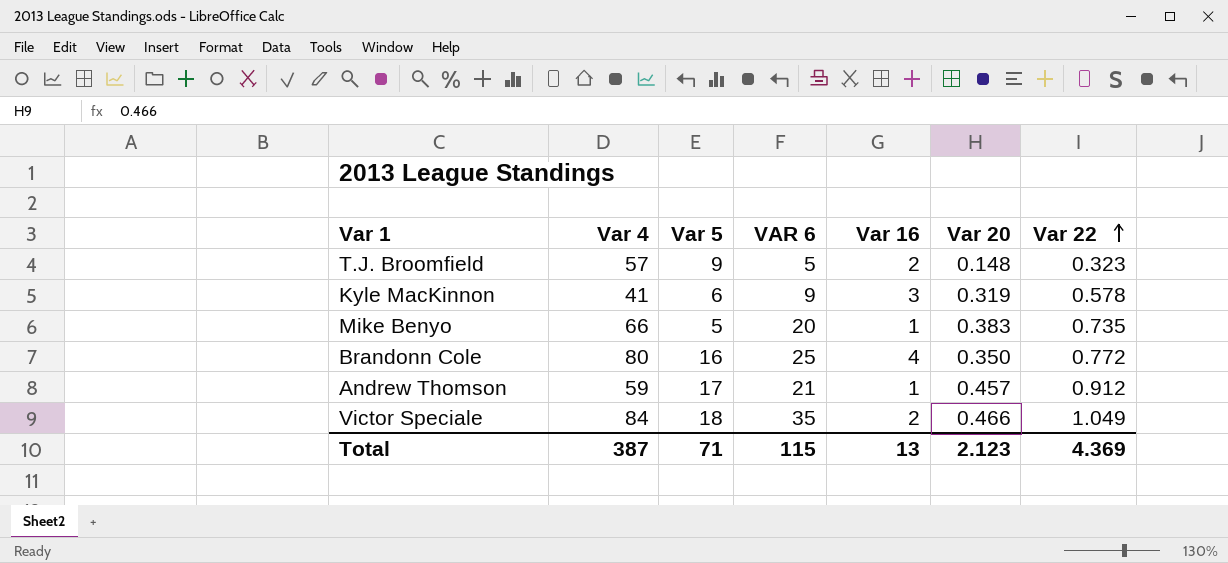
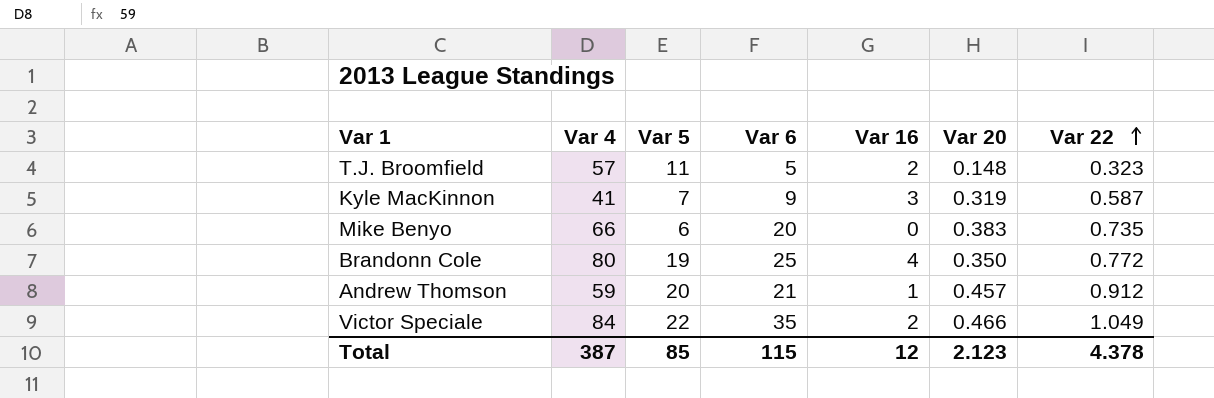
column name: VAR 6 -> Var 6
T.J. Broomfield | Var 5: 9 -> 11
Kyle MacKinnon | Var 5: 6 -> 7
Kyle MacKinnon | Var 22: 0.578 -> 0.587
Mike Benyo | Var 5: 5 -> 6
Mike Benyo | Var 16: 1 -> 0
Brandonn Cole | Var 5: 16 -> 19
Andrew Thomson | Var 5: 17 -> 20
Victor Speciale | Var 5: 18 -> 22
Total | Var 5: 71 -> 85
Total | Var 16: 13 -> 12
Total | Var 22: 4.369 -> 4.378

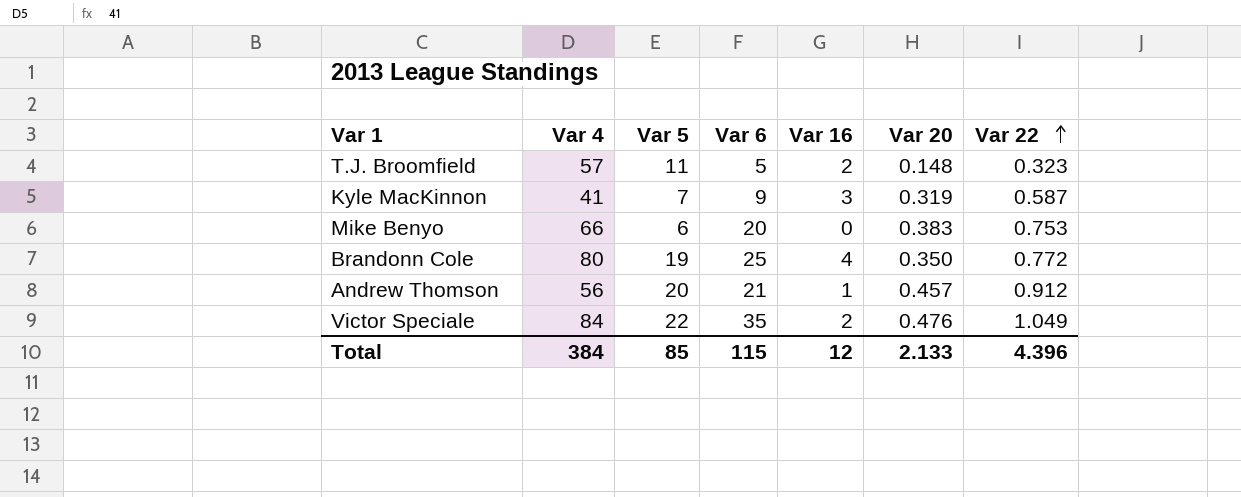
Mike Benyo | Var 22: 0.735 -> 0.753
Andrew Thomson | Var 4: 59 -> 56
Victor Speciale | Var 20: 0.466 -> 0.476
Total | Var 4: 387 -> 384
Total | Var 20: 2.123 -> 2.133
Total | Var 22: 4.378 -> 4.396

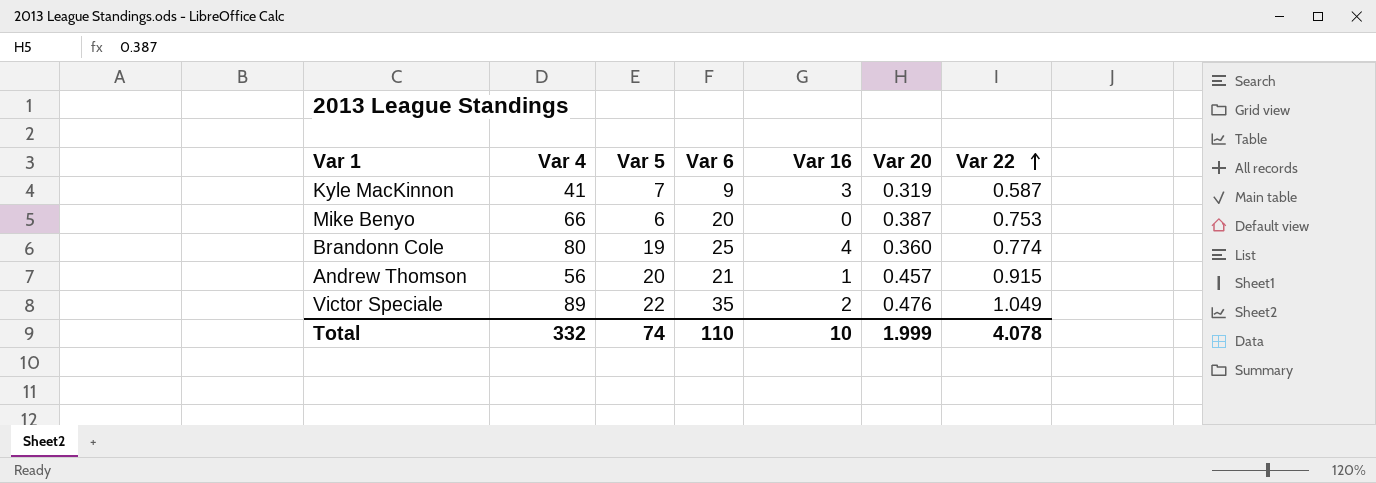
row T.J. Broomfield: 57 | 11 | 5 | 2 | 0.148 | 0.323 -> none
Mike Benyo | Var 20: 0.383 -> 0.387
Brandonn Cole | Var 20: 0.350 -> 0.360
Brandonn Cole | Var 22: 0.772 -> 0.774
Andrew Thomson | Var 22: 0.912 -> 0.915
Victor Speciale | Var 4: 84 -> 89
Total | Var 4: 384 -> 332
Total | Var 5: 85 -> 74
Total | Var 6: 115 -> 110
Total | Var 16: 12 -> 10
Total | Var 20: 2.133 -> 1.999
Total | Var 22: 4.396 -> 4.078

